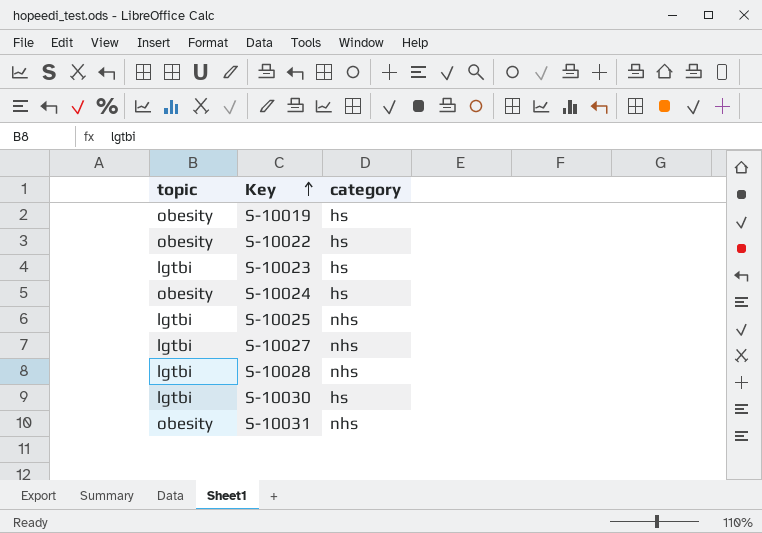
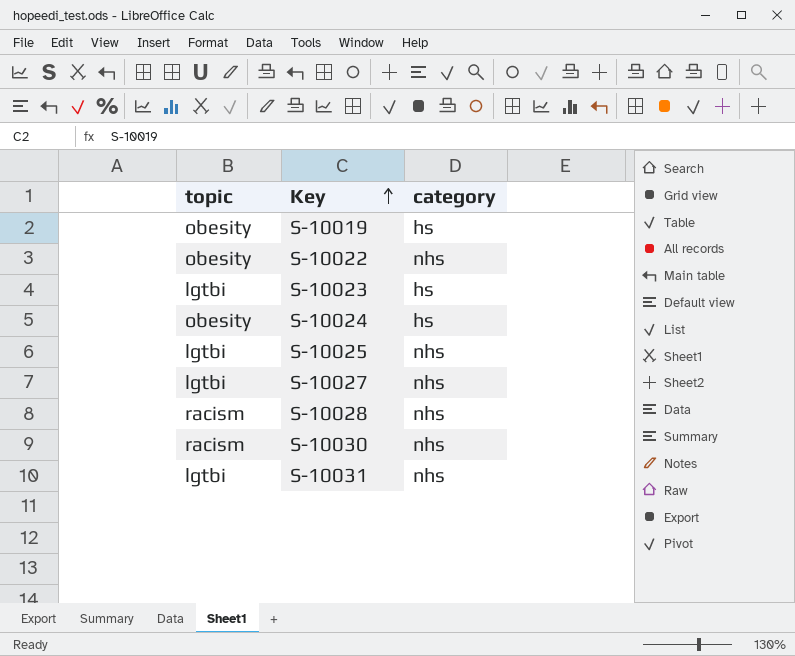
S-10022 | category: hs -> nhs
S-10028 | topic: lgtbi -> racism
S-10030 | topic: lgtbi -> racism
S-10030 | category: hs -> nhs
S-10031 | topic: obesity -> lgtbi

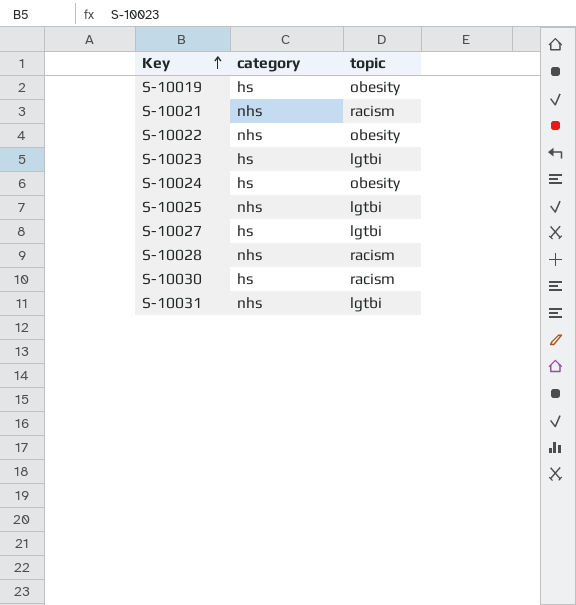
column topic | position: 1 -> 3
row S-10021: none -> nhs | racism
S-10027 | category: nhs -> hs
S-10030 | category: nhs -> hs

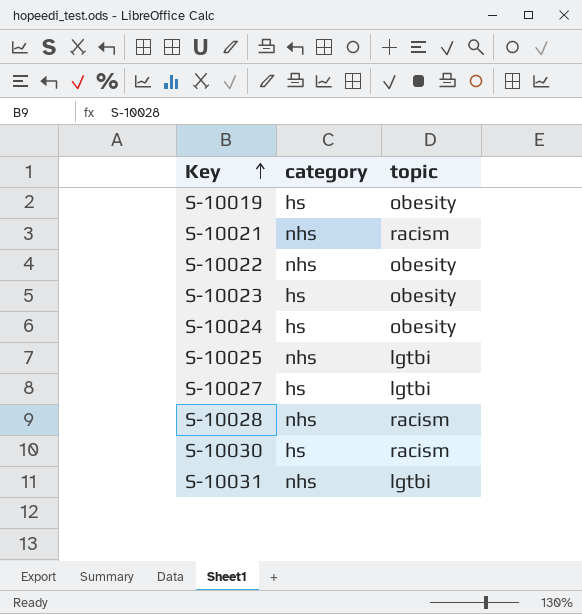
S-10023 | topic: lgtbi -> obesity

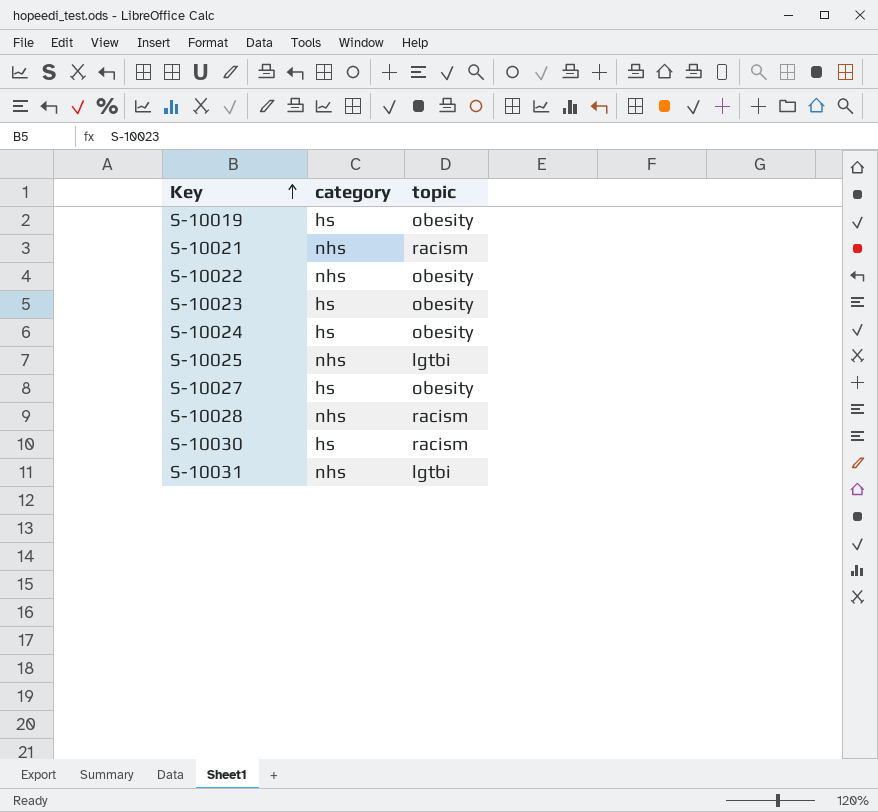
S-10027 | topic: lgtbi -> obesity

